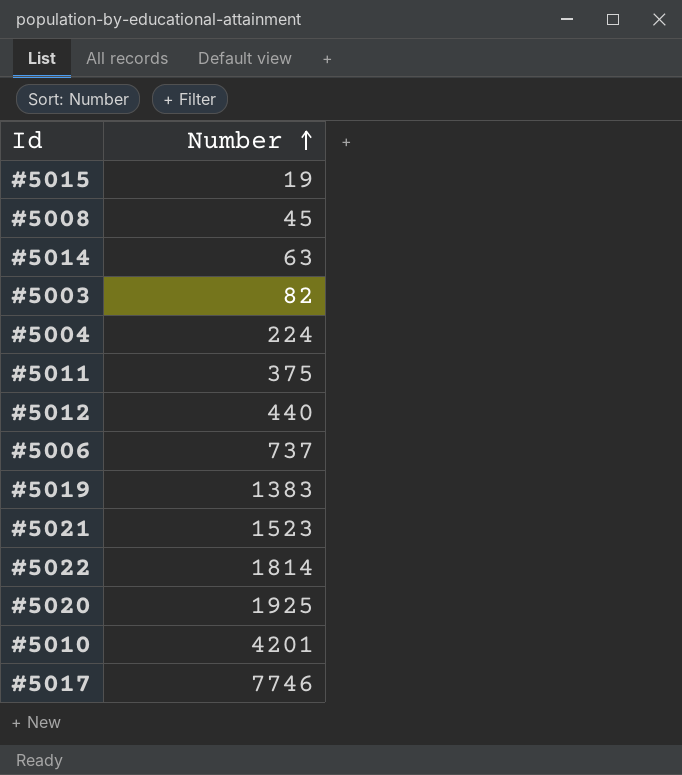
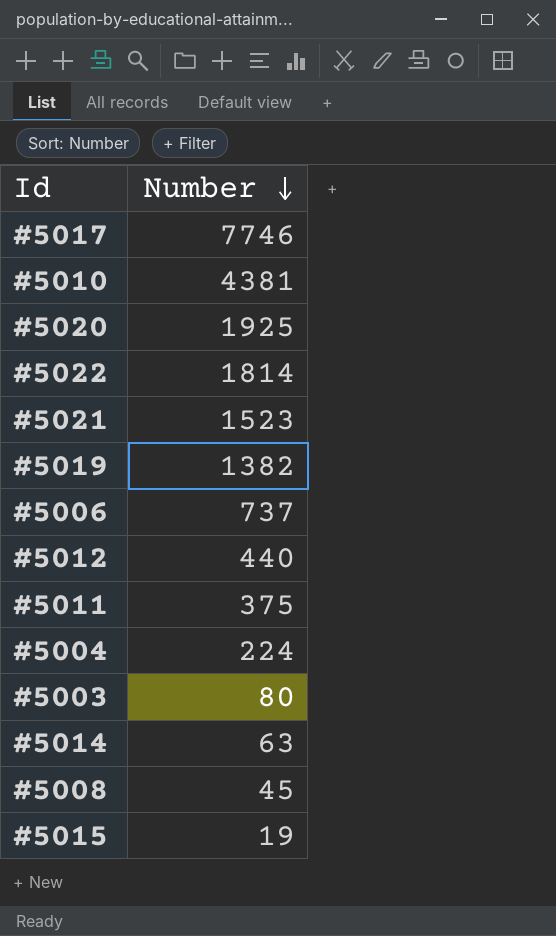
row order: Number ascending -> Number descending
#5010 | Number: 4201 -> 4381
#5019 | Number: 1383 -> 1382
#5003 | Number: 82 -> 80

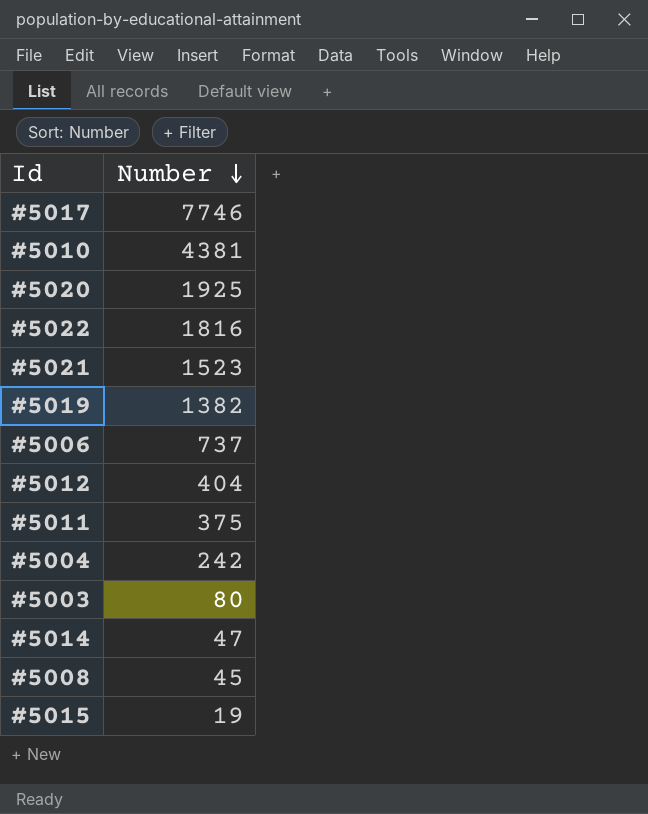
#5022 | Number: 1814 -> 1816
#5012 | Number: 440 -> 404
#5004 | Number: 224 -> 242
#5014 | Number: 63 -> 47

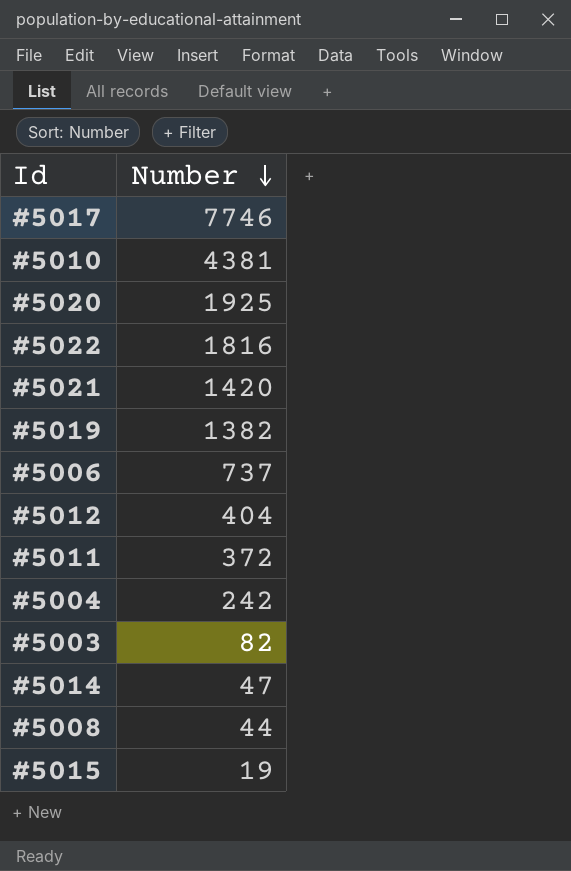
#5021 | Number: 1523 -> 1420
#5011 | Number: 375 -> 372
#5003 | Number: 80 -> 82
#5008 | Number: 45 -> 44

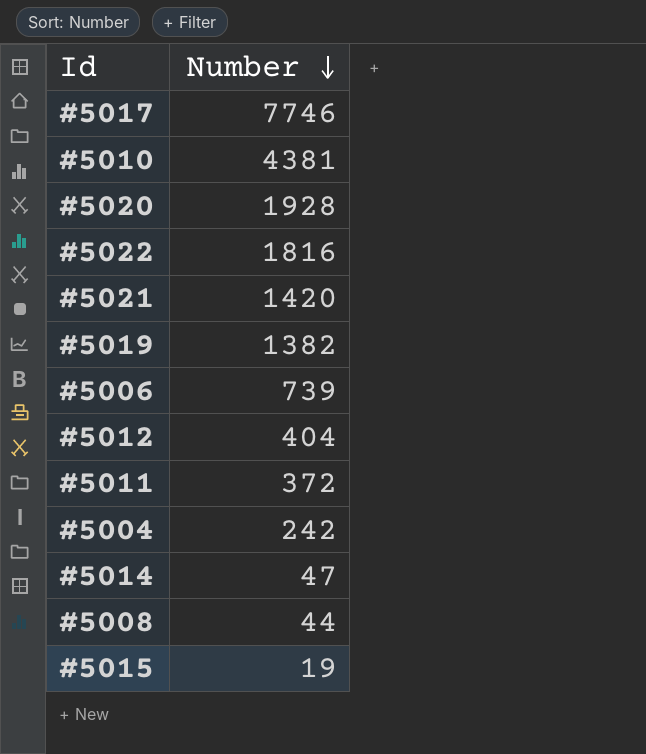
row #5003: 82 -> none
#5020 | Number: 1925 -> 1928
#5006 | Number: 737 -> 739

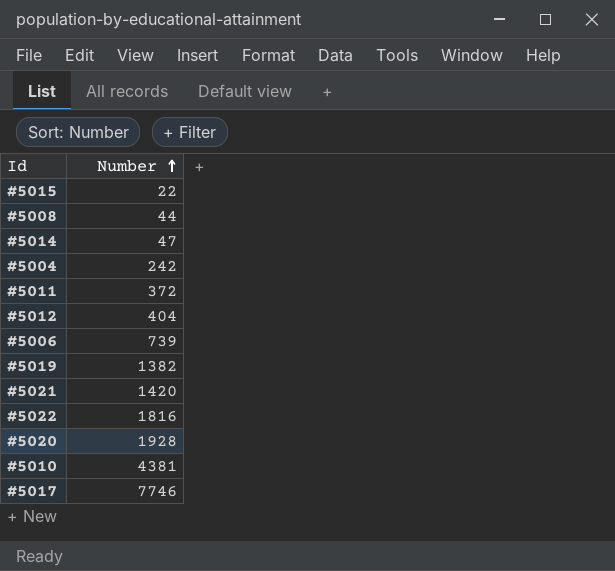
row order: Number descending -> Number ascending
#5015 | Number: 19 -> 22

